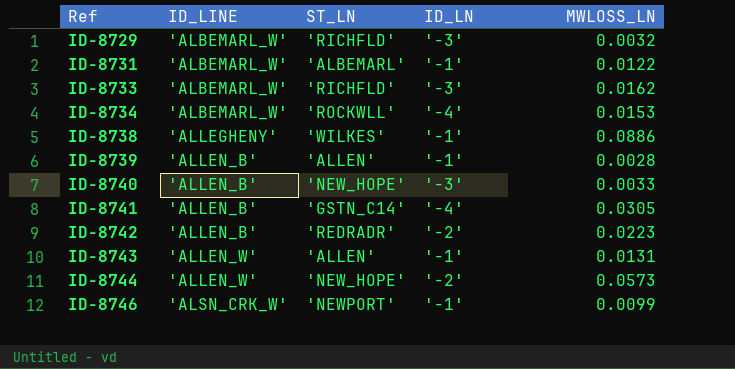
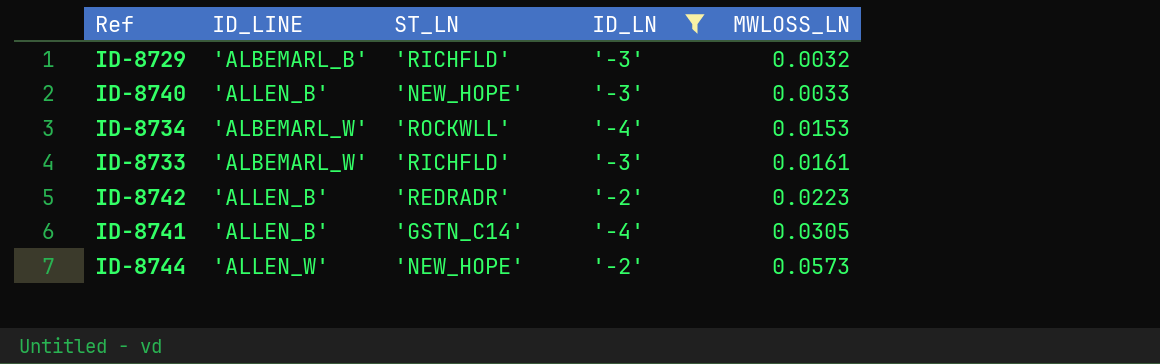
filter: none -> ID_LN != '-1'
row order: Ref ascending -> MWLOSS_LN ascending
ID-8729 | ID_LINE: 'ALBEMARL_W' -> 'ALBEMARL_B'
ID-8733 | MWLOSS_LN: 0.0162 -> 0.0161

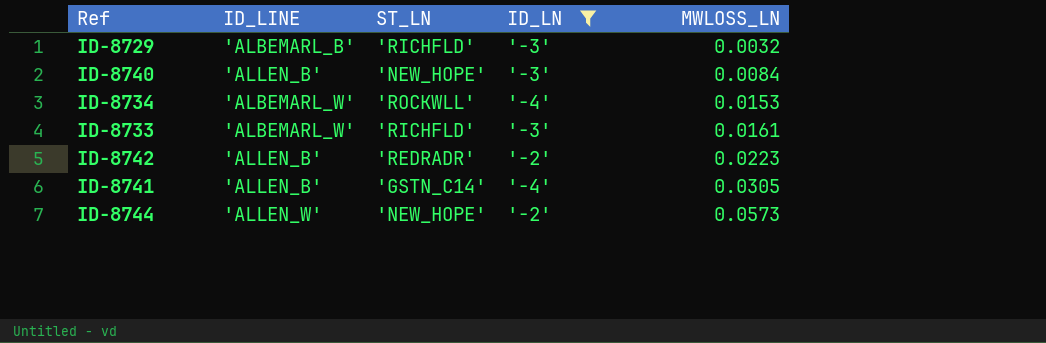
ID-8740 | MWLOSS_LN: 0.0033 -> 0.0084

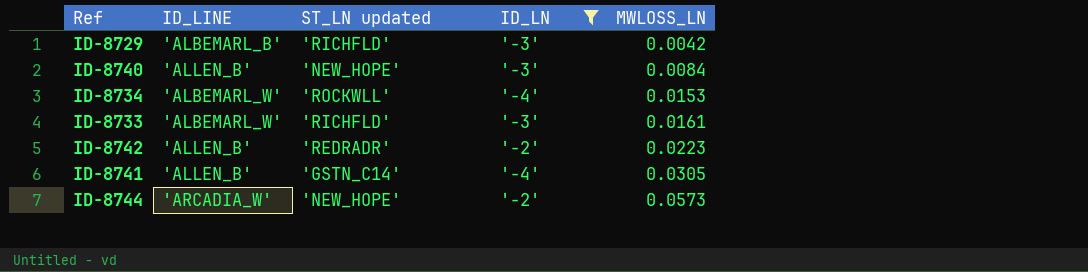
column name: ST_LN -> ST_LN updated
ID-8729 | MWLOSS_LN: 0.0032 -> 0.0042
ID-8744 | ID_LINE: 'ALLEN_W' -> 'ARCADIA_W'

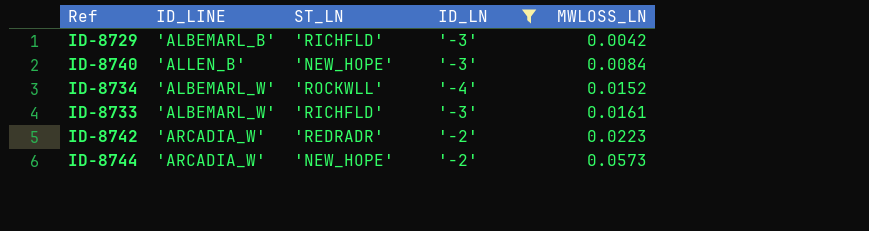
column name: ST_LN updated -> ST_LN
row ID-8741: 'ALLEN_B' | 'GSTN_C14' | '-4' | 0.0305 -> none
ID-8734 | MWLOSS_LN: 0.0153 -> 0.0152
ID-8742 | ID_LINE: 'ALLEN_B' -> 'ARCADIA_W'

